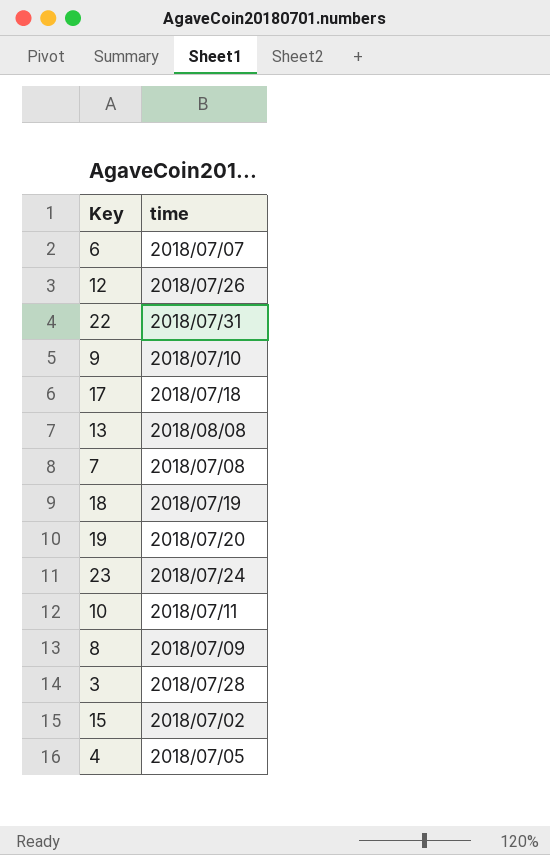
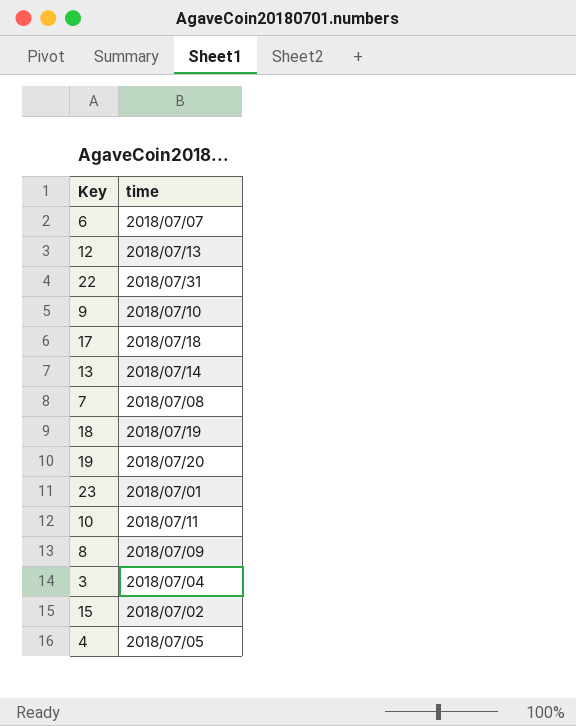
12 | time: 2018/07/26 -> 2018/07/13
13 | time: 2018/08/08 -> 2018/07/14
23 | time: 2018/07/24 -> 2018/07/01
3 | time: 2018/07/28 -> 2018/07/04

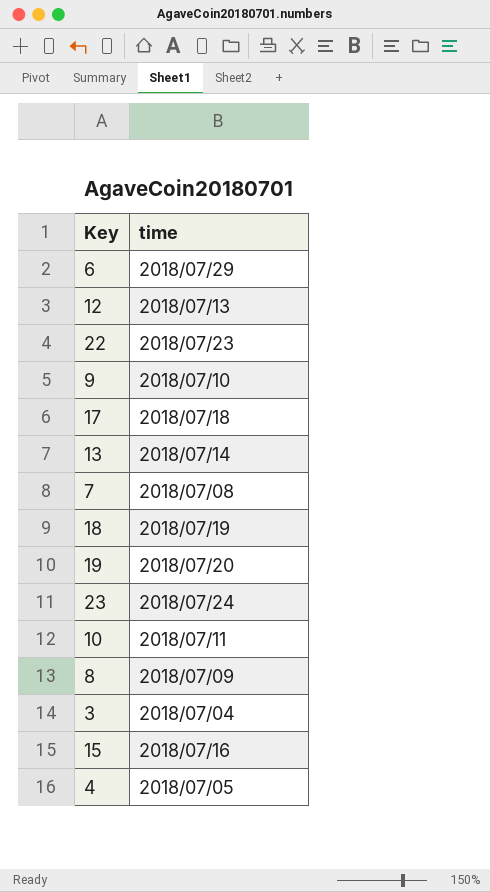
6 | time: 2018/07/07 -> 2018/07/29
22 | time: 2018/07/31 -> 2018/07/23
23 | time: 2018/07/01 -> 2018/07/24
15 | time: 2018/07/02 -> 2018/07/16

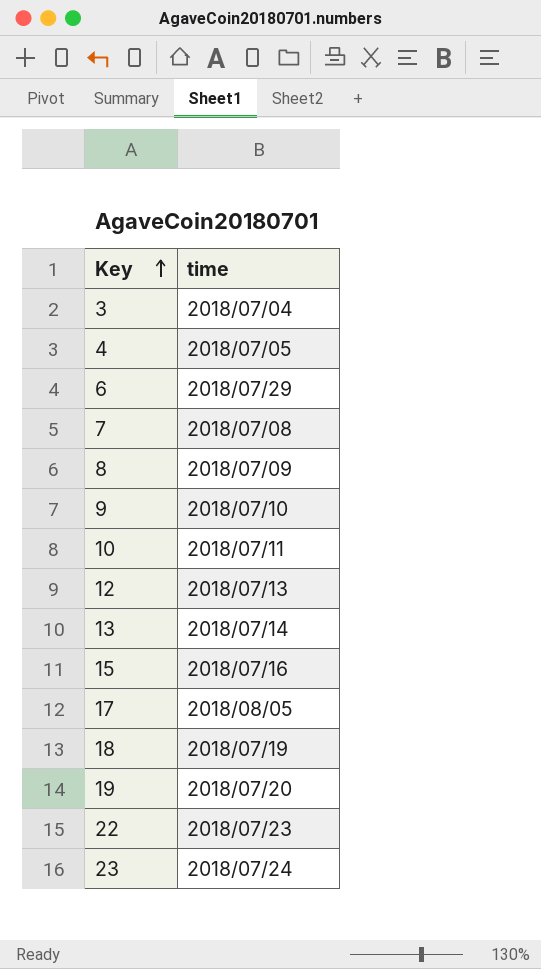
row order: none -> Key ascending
17 | time: 2018/07/18 -> 2018/08/05

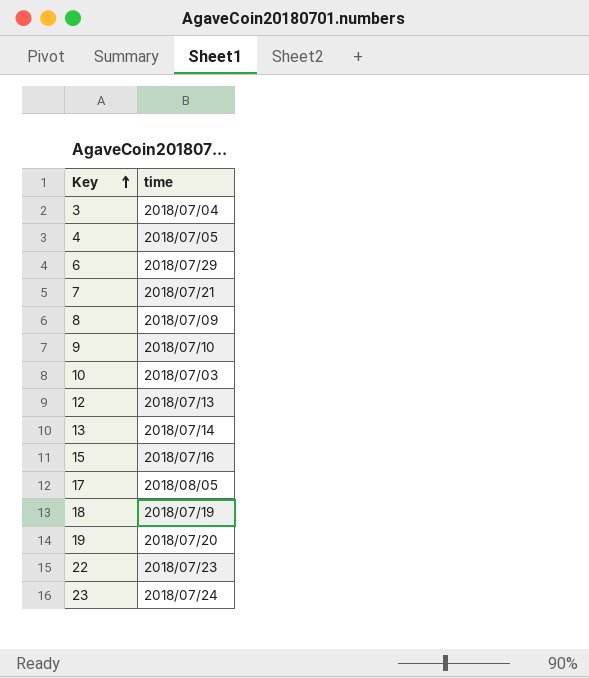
7 | time: 2018/07/08 -> 2018/07/21
10 | time: 2018/07/11 -> 2018/07/03

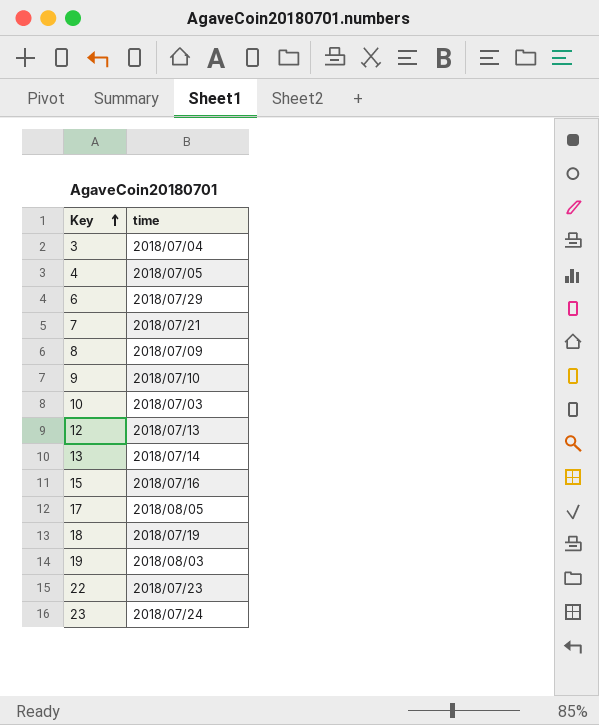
19 | time: 2018/07/20 -> 2018/08/03

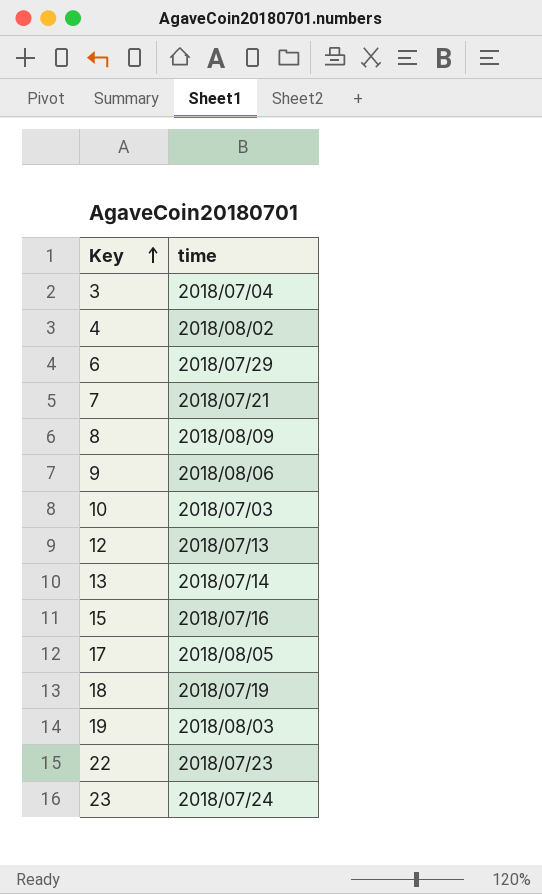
4 | time: 2018/07/05 -> 2018/08/02
8 | time: 2018/07/09 -> 2018/08/09
9 | time: 2018/07/10 -> 2018/08/06

